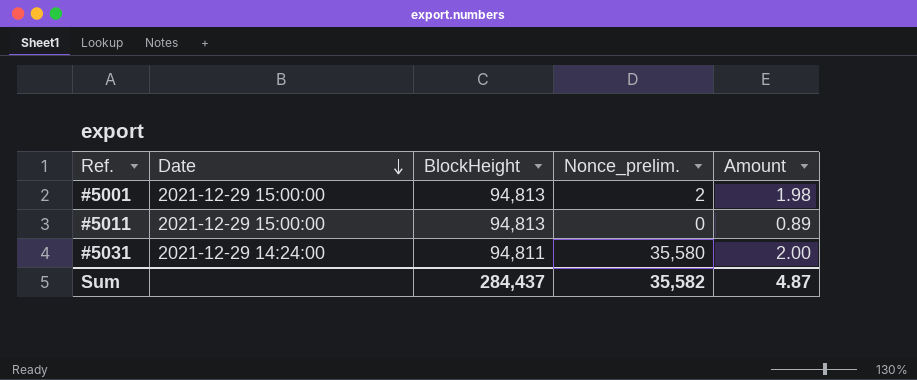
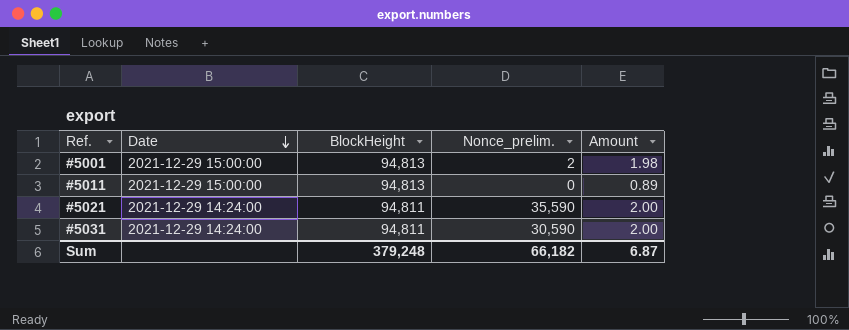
row #5021: none -> 2021-12-29 14:24:00 | 94,811 | 35,590 | 2.00
#5031 | Nonce_prelim.: 35,580 -> 30,590
Sum | BlockHeight: 284,437 -> 379,248
Sum | Nonce_prelim.: 35,582 -> 66,182
Sum | Amount: 4.87 -> 6.87

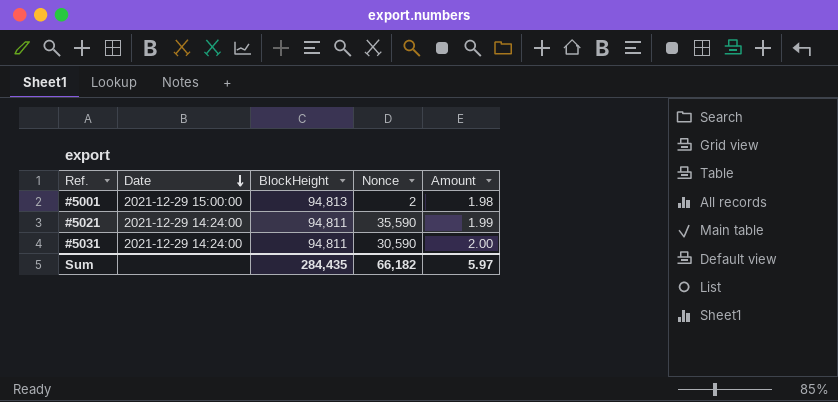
column name: Nonce_prelim. -> Nonce
row #5011: 2021-12-29 15:00:00 | 94,813 | 0 | 0.89 -> none
#5021 | Amount: 2.00 -> 1.99
Sum | BlockHeight: 379,248 -> 284,435
Sum | Amount: 6.87 -> 5.97

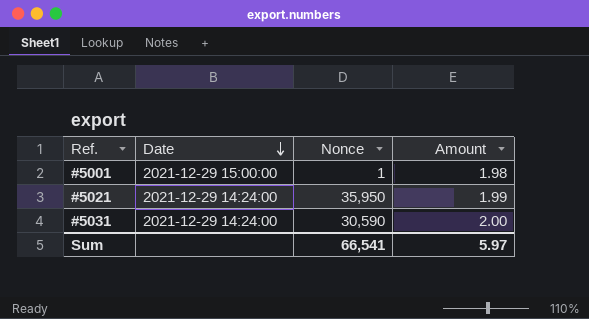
column BlockHeight | position: 3 -> none
#5001 | Nonce: 2 -> 1
#5021 | Nonce: 35,590 -> 35,950
Sum | Nonce: 66,182 -> 66,541

